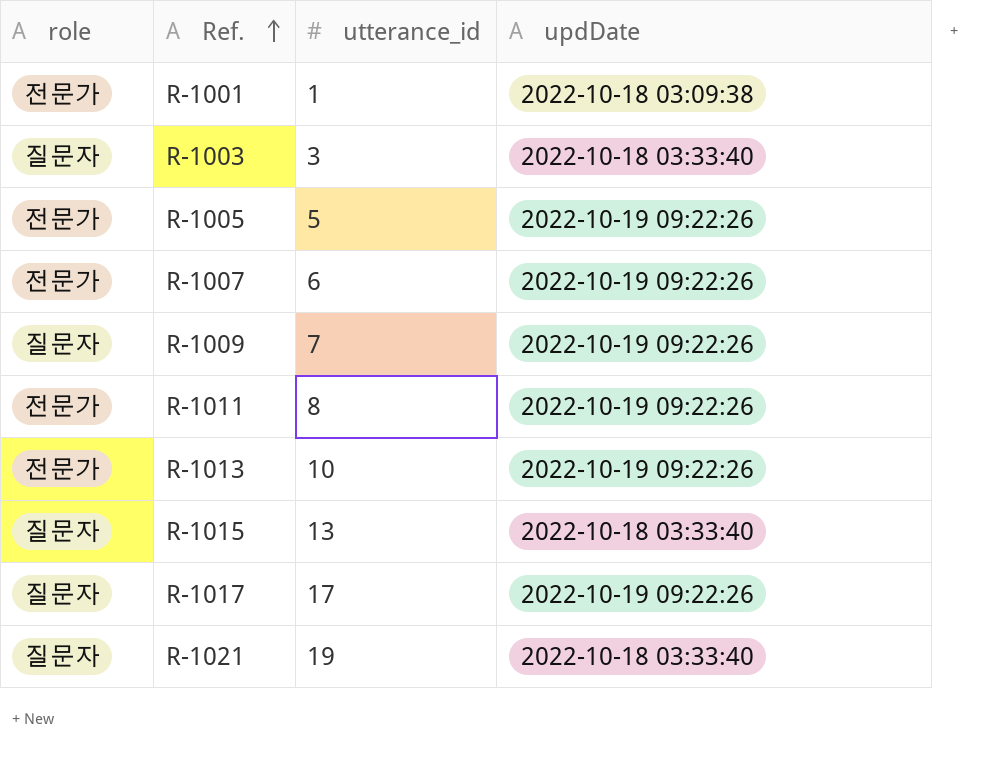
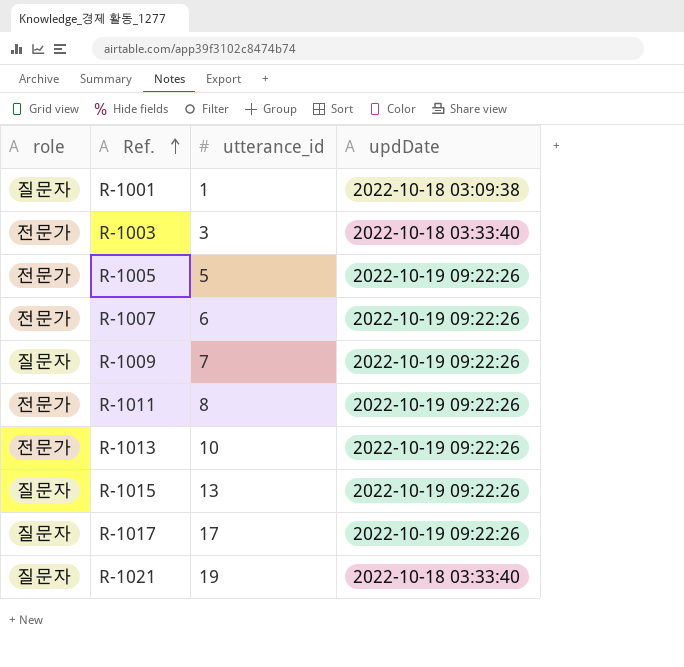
R-1001 | role: 전문가 -> 질문자
R-1003 | role: 질문자 -> 전문가
R-1015 | updDate: 2022-10-18 03:33:40 -> 2022-10-19 09:22:26

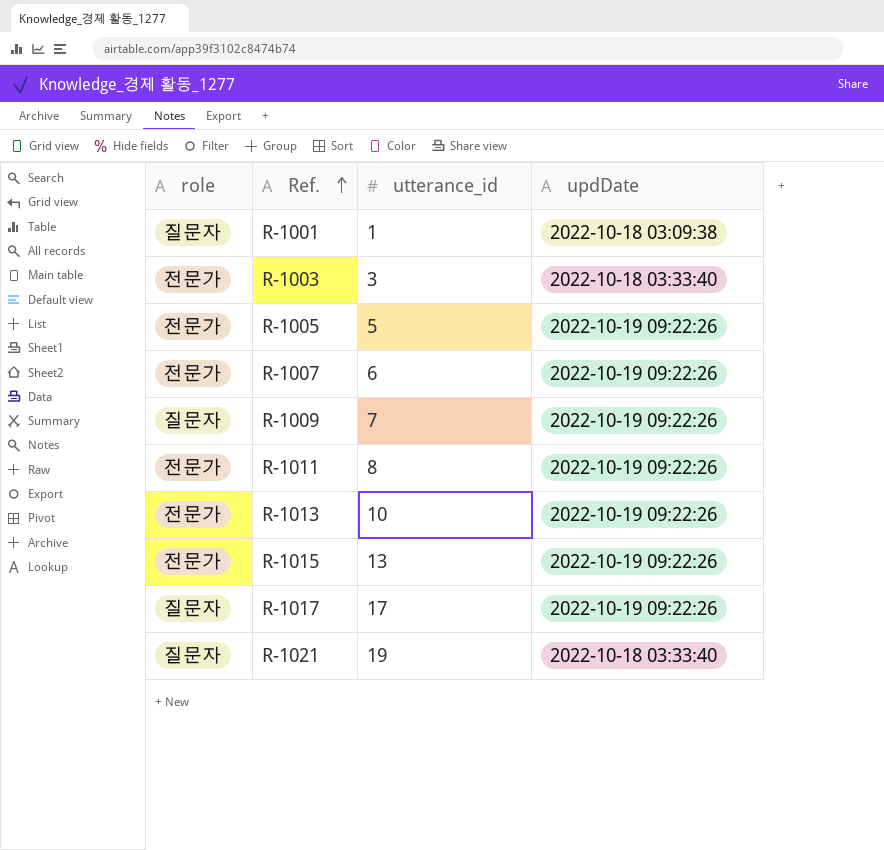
R-1015 | role: 질문자 -> 전문가

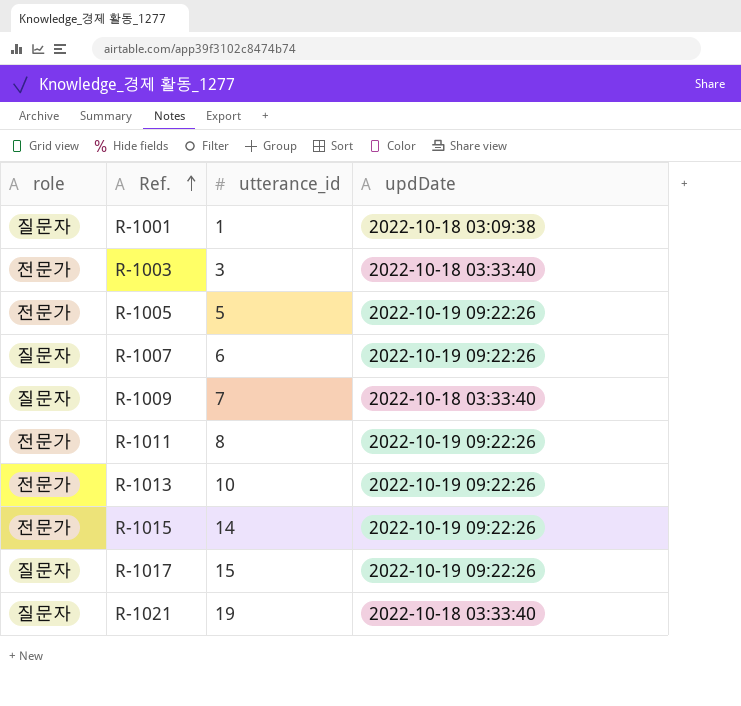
R-1007 | role: 전문가 -> 질문자
R-1009 | updDate: 2022-10-19 09:22:26 -> 2022-10-18 03:33:40
R-1015 | utterance_id: 13 -> 14
R-1017 | utterance_id: 17 -> 15

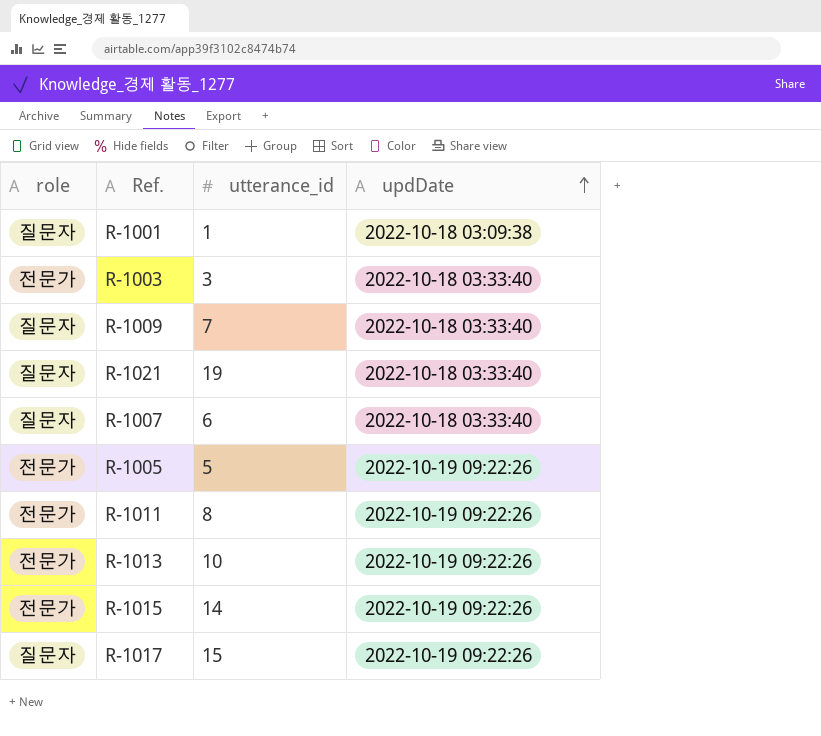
row order: Ref. ascending -> updDate ascending
R-1007 | updDate: 2022-10-19 09:22:26 -> 2022-10-18 03:33:40

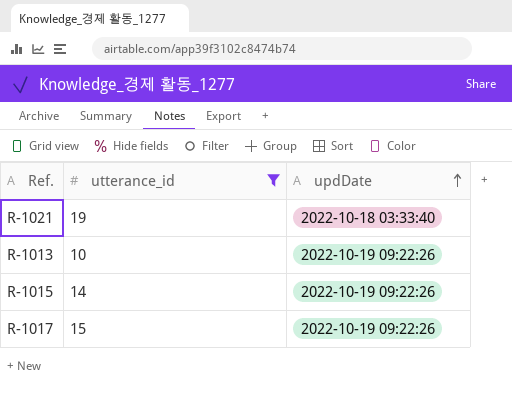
filter: none -> utterance_id >= 10
column role | position: 1 -> none

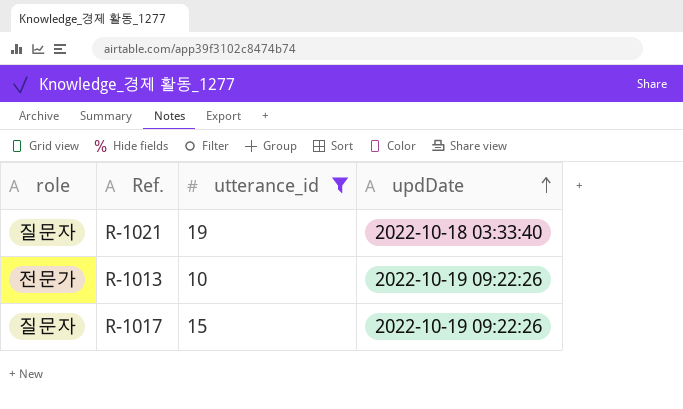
column role | position: none -> 1
row R-1015: 14 | 2022-10-19 09:22:26 -> none

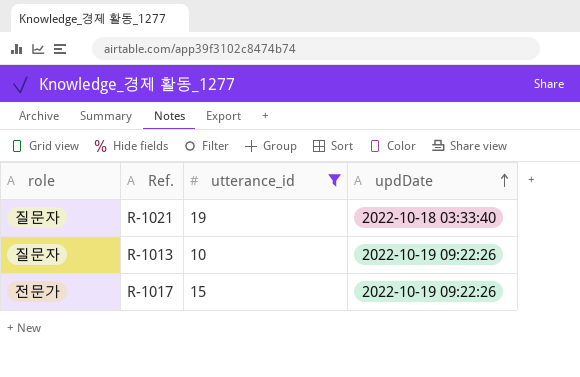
R-1013 | role: 전문가 -> 질문자
R-1017 | role: 질문자 -> 전문가

